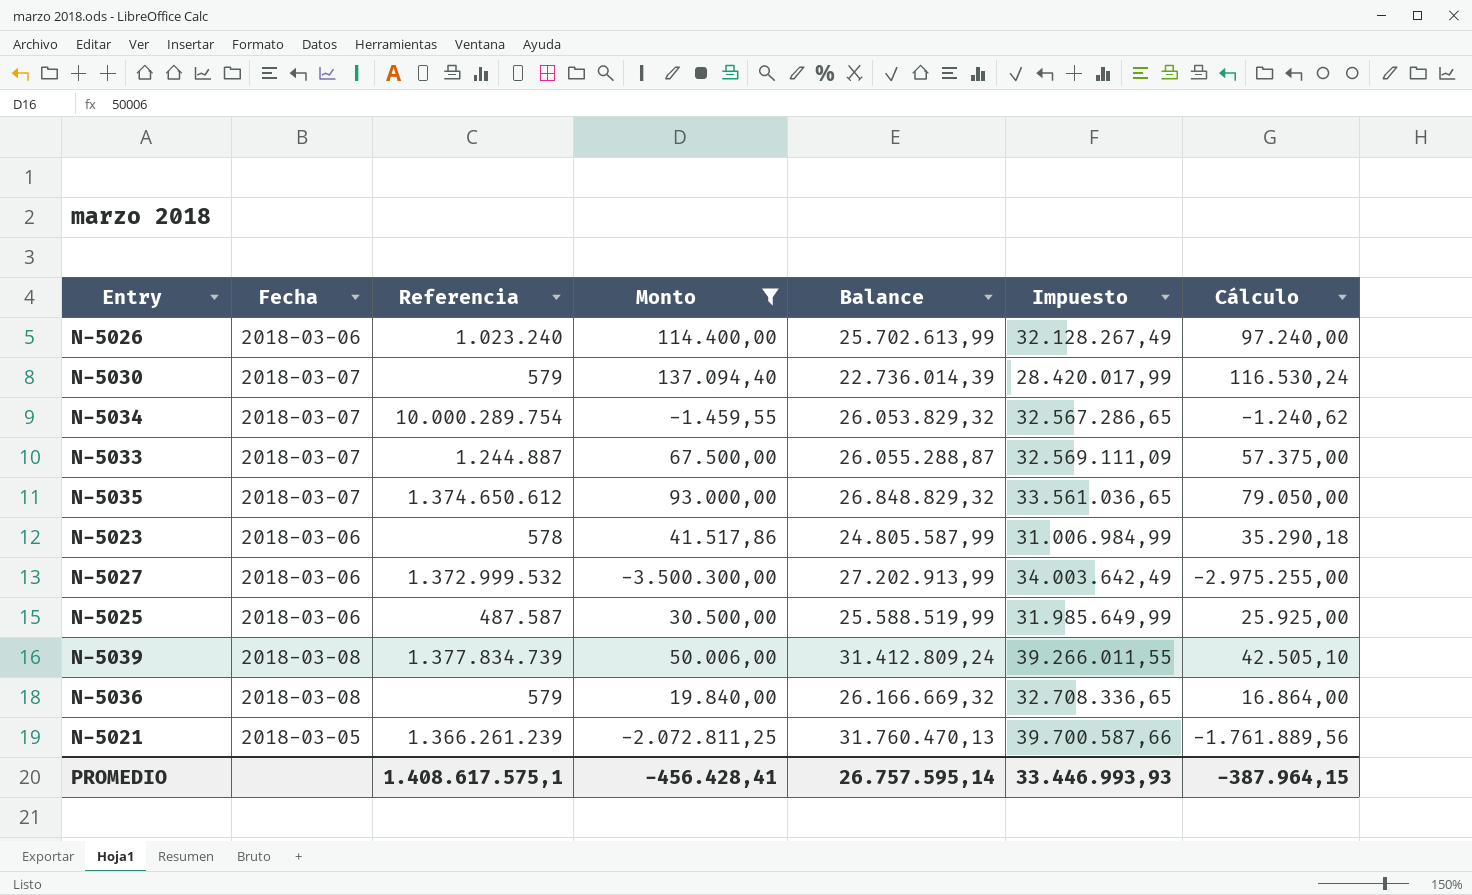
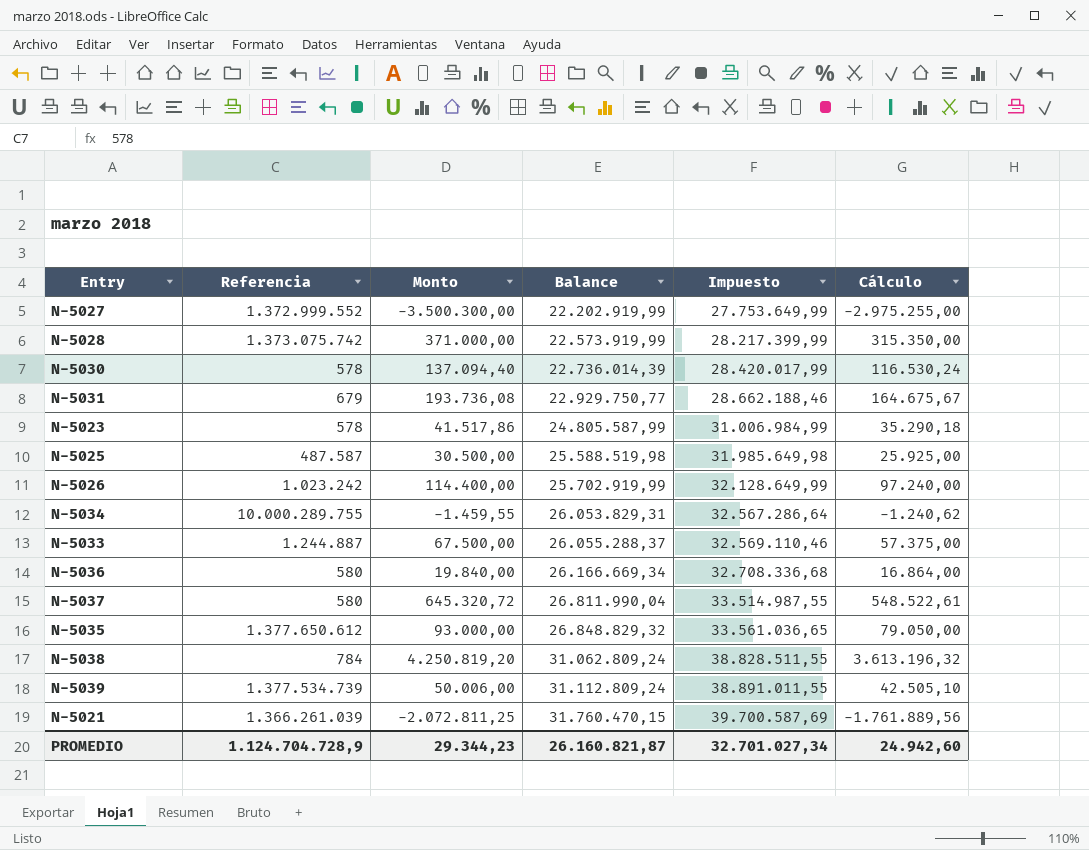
filter: Monto <= 137.094,40 -> none
row order: none -> Balance ascending
column Fecha | position: 2 -> none
N-5027 | Referencia: 1.372.999.532 -> 1.372.999.552
N-5027 | Balance: 27.202.913,99 -> 22.202.919,99
N-5027 | Impuesto: 34.003.642,49 -> 27.753.649,99
N-5030 | Referencia: 579 -> 578
N-5025 | Balance: 25.588.519,99 -> 25.588.519,98
N-5025 | Impuesto: 31.985.649,99 -> 31.985.649,98
N-5026 | Referencia: 1.023.240 -> 1.023.242
N-5026 | Balance: 25.702.613,99 -> 25.702.919,99
N-5026 | Impuesto: 32.128.267,49 -> 32.128.649,99
N-5034 | Referencia: 10.000.289.754 -> 10.000.289.755
N-5034 | Balance: 26.053.829,32 -> 26.053.829,31
N-5034 | Impuesto: 32.567.286,65 -> 32.567.286,64
N-5033 | Balance: 26.055.288,87 -> 26.055.288,37
N-5033 | Impuesto: 32.569.111,09 -> 32.569.110,46
N-5036 | Referencia: 579 -> 580
N-5036 | Balance: 26.166.669,32 -> 26.166.669,34
N-5036 | Impuesto: 32.708.336,65 -> 32.708.336,68
N-5035 | Referencia: 1.374.650.612 -> 1.377.650.612
N-5039 | Referencia: 1.377.834.739 -> 1.377.534.739
N-5039 | Balance: 31.412.809,24 -> 31.112.809,24
N-5039 | Impuesto: 39.266.011,55 -> 38.891.011,55
N-5021 | Referencia: 1.366.261.239 -> 1.366.261.039
N-5021 | Balance: 31.760.470,13 -> 31.760.470,15
N-5021 | Impuesto: 39.700.587,66 -> 39.700.587,69
PROMEDIO | Referencia: 1.408.617.575,1 -> 1.124.704.728,9
PROMEDIO | Monto: -456.428,41 -> 29.344,23
PROMEDIO | Balance: 26.757.595,14 -> 26.160.821,87
PROMEDIO | Impuesto: 33.446.993,93 -> 32.701.027,34
PROMEDIO | Cálculo: -387.964,15 -> 24.942,60

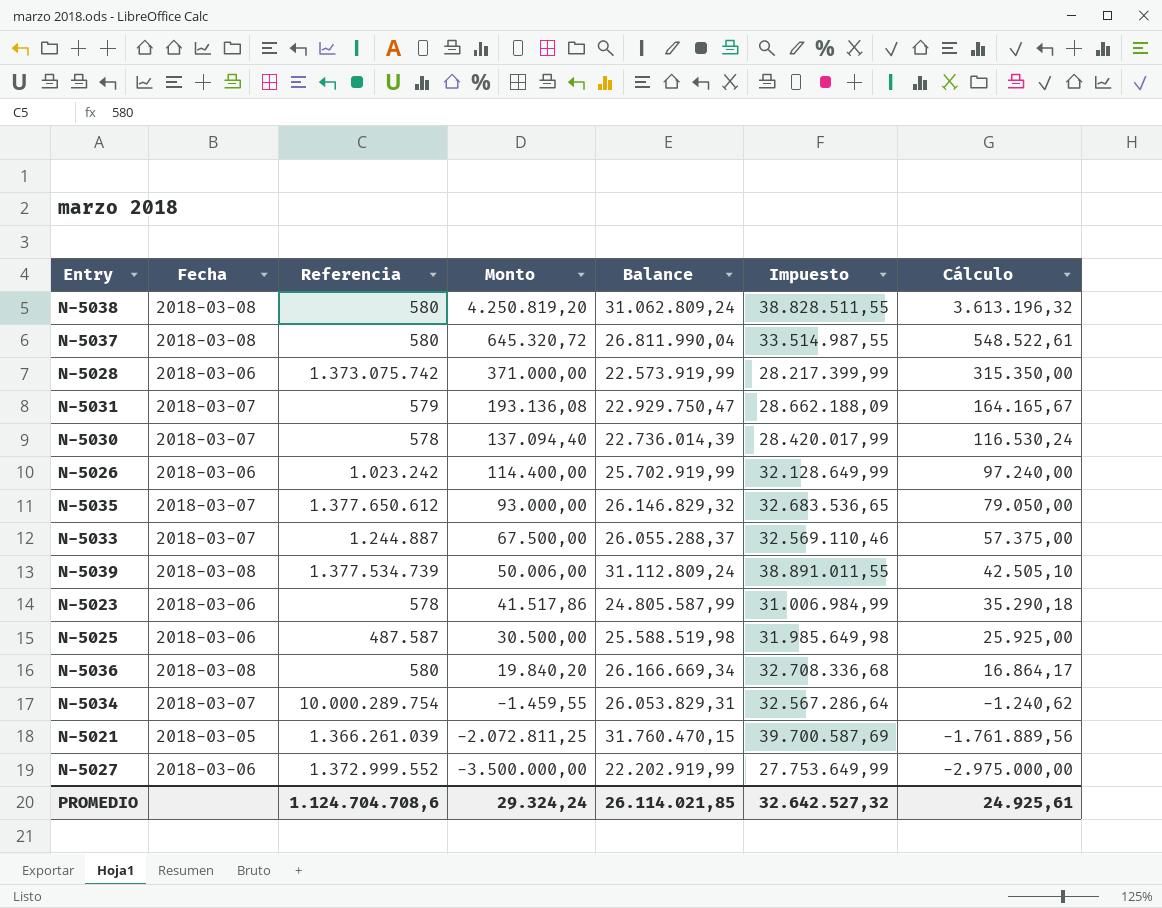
row order: Balance ascending -> Monto descending
column Fecha | position: none -> 2
N-5038 | Referencia: 784 -> 580
N-5031 | Referencia: 679 -> 579
N-5031 | Monto: 193.736,08 -> 193.136,08
N-5031 | Balance: 22.929.750,77 -> 22.929.750,47
N-5031 | Impuesto: 28.662.188,46 -> 28.662.188,09
N-5031 | Cálculo: 164.675,67 -> 164.165,67
N-5035 | Balance: 26.848.829,32 -> 26.146.829,32
N-5035 | Impuesto: 33.561.036,65 -> 32.683.536,65
N-5036 | Monto: 19.840,00 -> 19.840,20
N-5036 | Cálculo: 16.864,00 -> 16.864,17
N-5034 | Referencia: 10.000.289.755 -> 10.000.289.754
N-5027 | Monto: -3.500.300,00 -> -3.500.000,00
N-5027 | Cálculo: -2.975.255,00 -> -2.975.000,00
PROMEDIO | Referencia: 1.124.704.728,9 -> 1.124.704.708,6
PROMEDIO | Monto: 29.344,23 -> 29.324,24
PROMEDIO | Balance: 26.160.821,87 -> 26.114.021,85
PROMEDIO | Impuesto: 32.701.027,34 -> 32.642.527,32
PROMEDIO | Cálculo: 24.942,60 -> 24.925,61

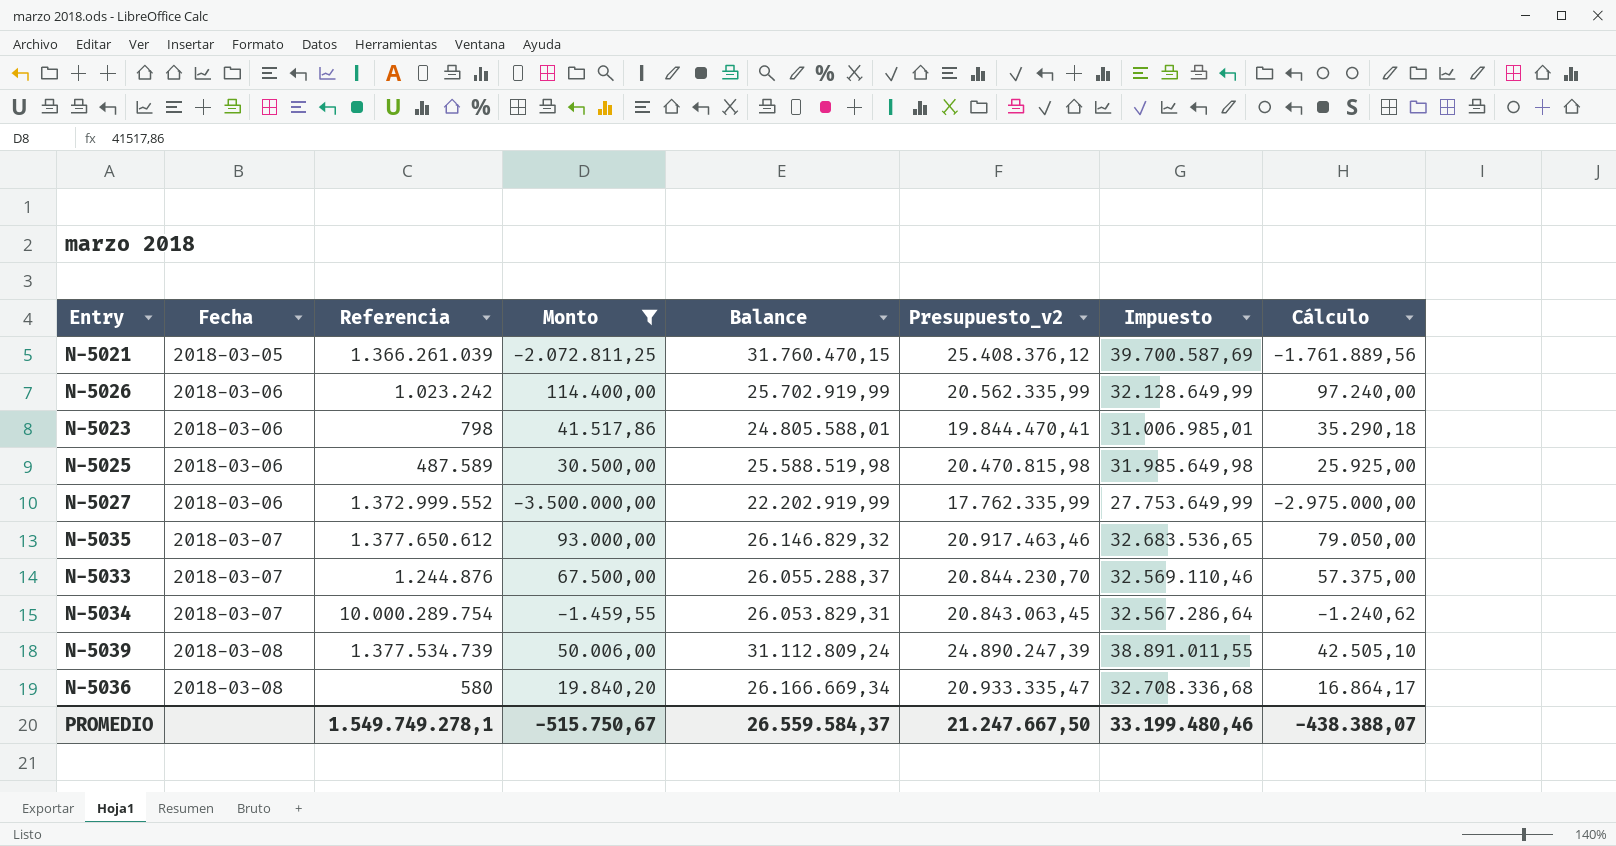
filter: none -> Monto <= 114.400,00
row order: Monto descending -> Fecha ascending
column Presupuesto_v2 | formula: none -> [Balance] * 0,8
N-5023 | Referencia: 578 -> 798
N-5023 | Balance: 24.805.587,99 -> 24.805.588,01
N-5023 | Impuesto: 31.006.984,99 -> 31.006.985,01
N-5025 | Referencia: 487.587 -> 487.589
N-5033 | Referencia: 1.244.887 -> 1.244.876
PROMEDIO | Referencia: 1.124.704.708,6 -> 1.549.749.278,1
PROMEDIO | Monto: 29.324,24 -> -515.750,67
PROMEDIO | Balance: 26.114.021,85 -> 26.559.584,37
PROMEDIO | Impuesto: 32.642.527,32 -> 33.199.480,46
PROMEDIO | Cálculo: 24.925,61 -> -438.388,07

